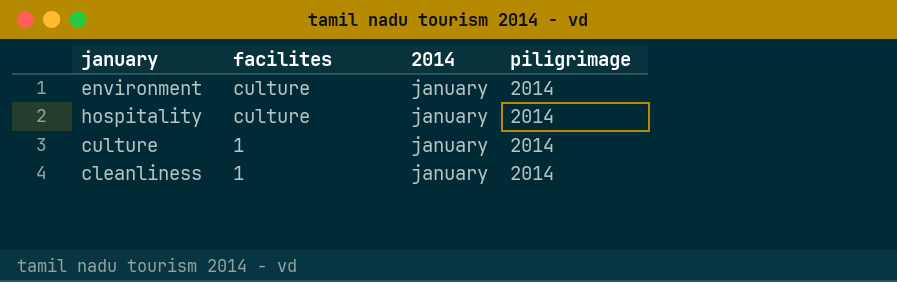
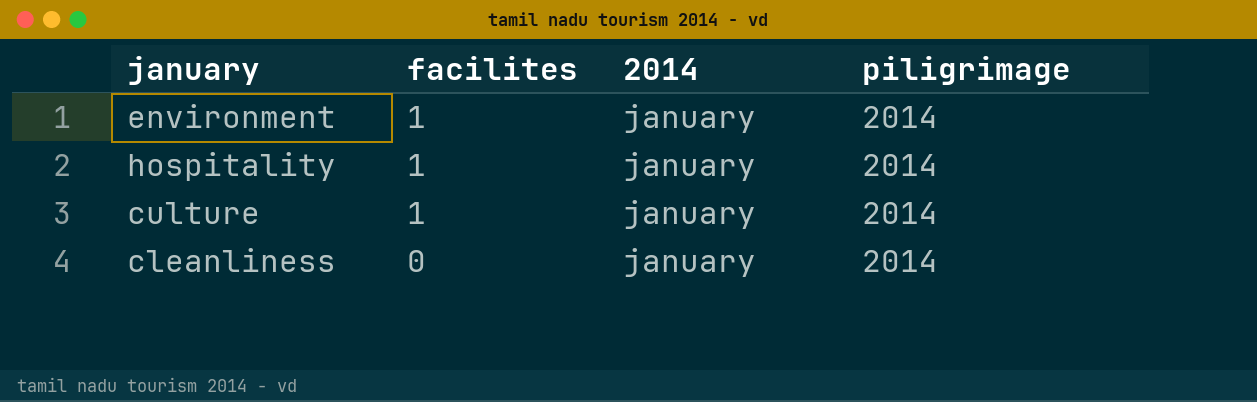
environment | facilites: culture -> 1
hospitality | facilites: culture -> 1
cleanliness | facilites: 1 -> 0

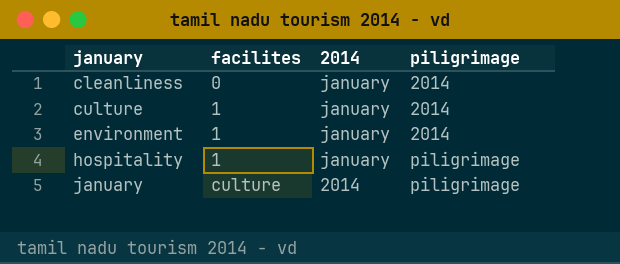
row order: facilites descending -> january ascending
hospitality | piligrimage: 2014 -> piligrimage
row january: none -> culture | 2014 | piligrimage

